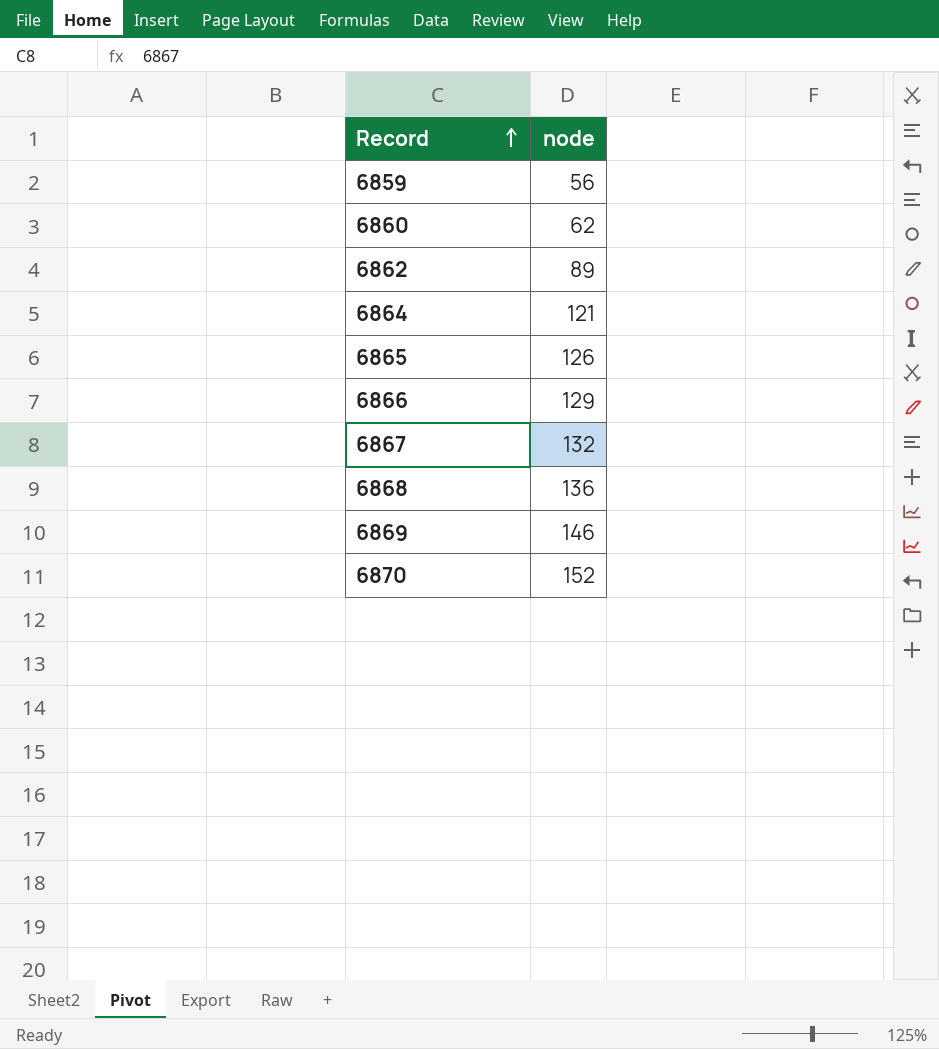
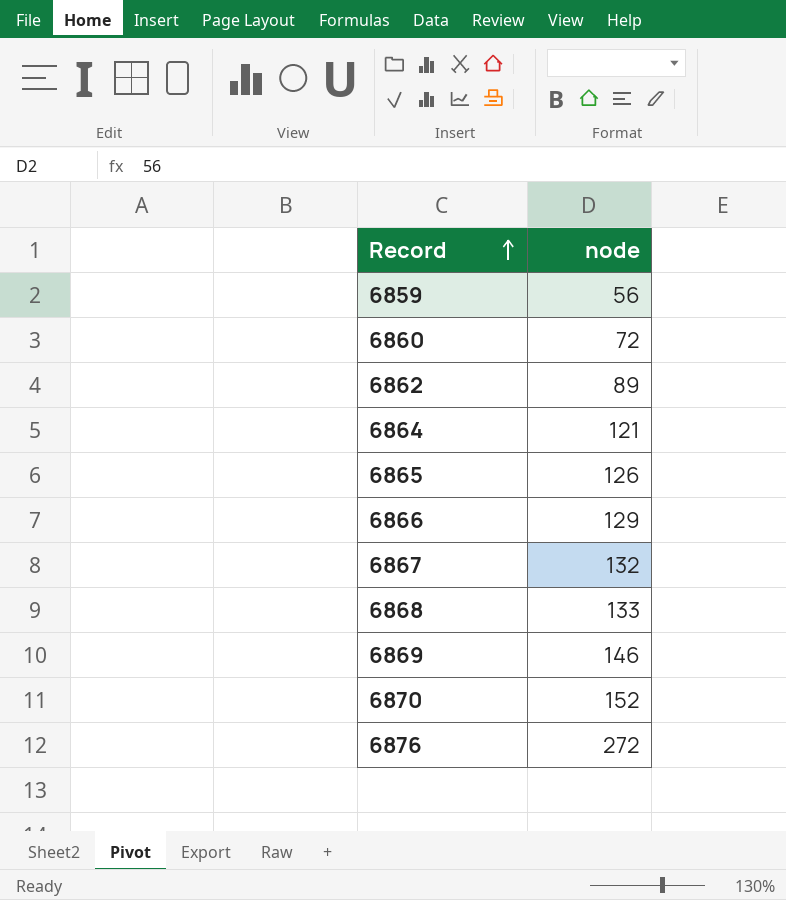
6860 | node: 62 -> 72
6868 | node: 136 -> 133
row 6876: none -> 272

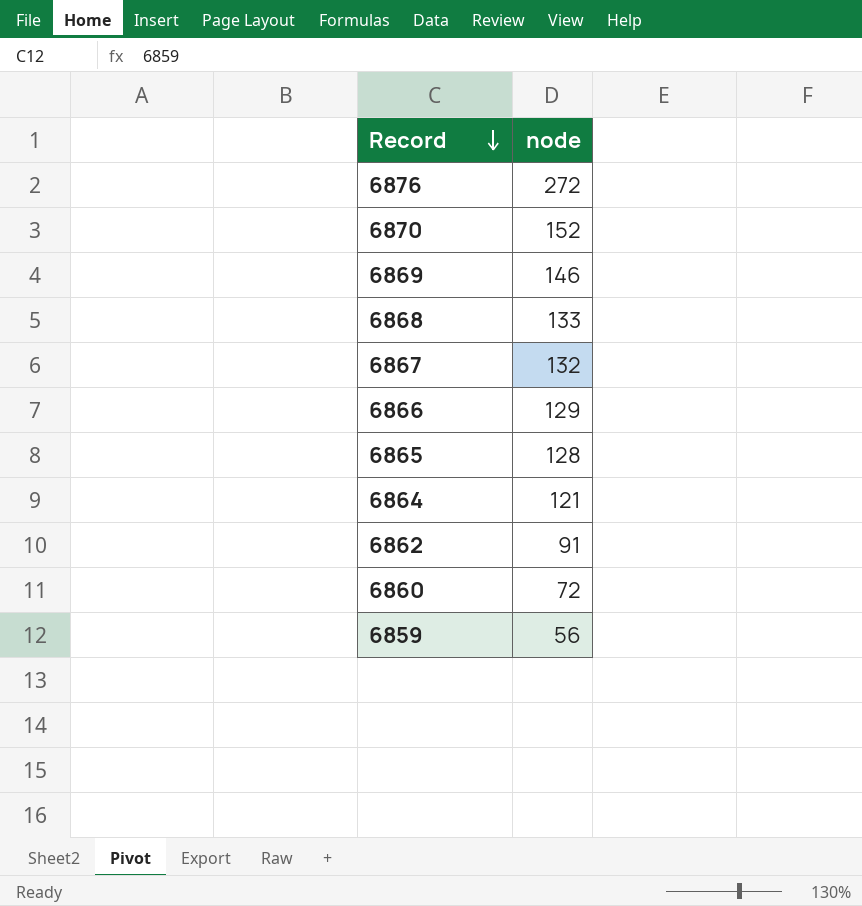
row order: Record ascending -> Record descending
6865 | node: 126 -> 128
6862 | node: 89 -> 91

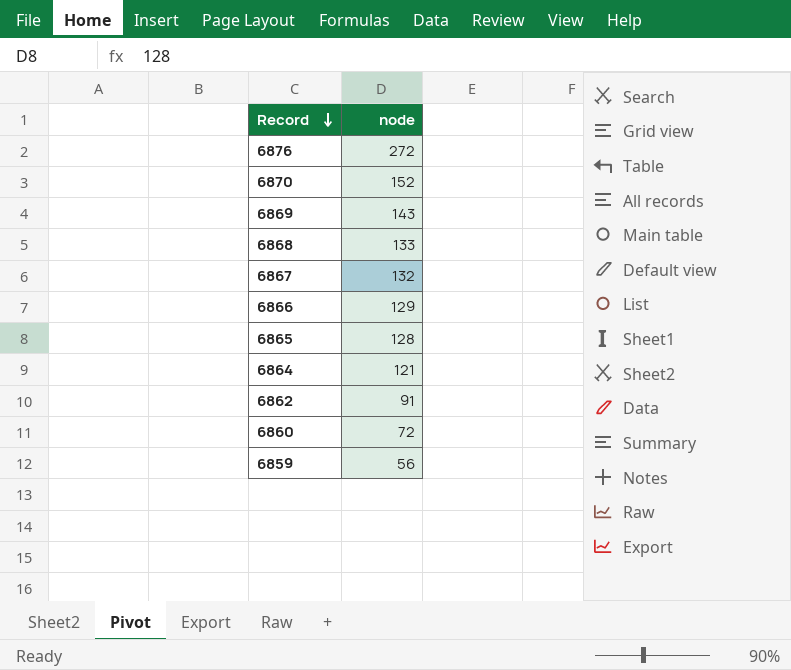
6869 | node: 146 -> 143

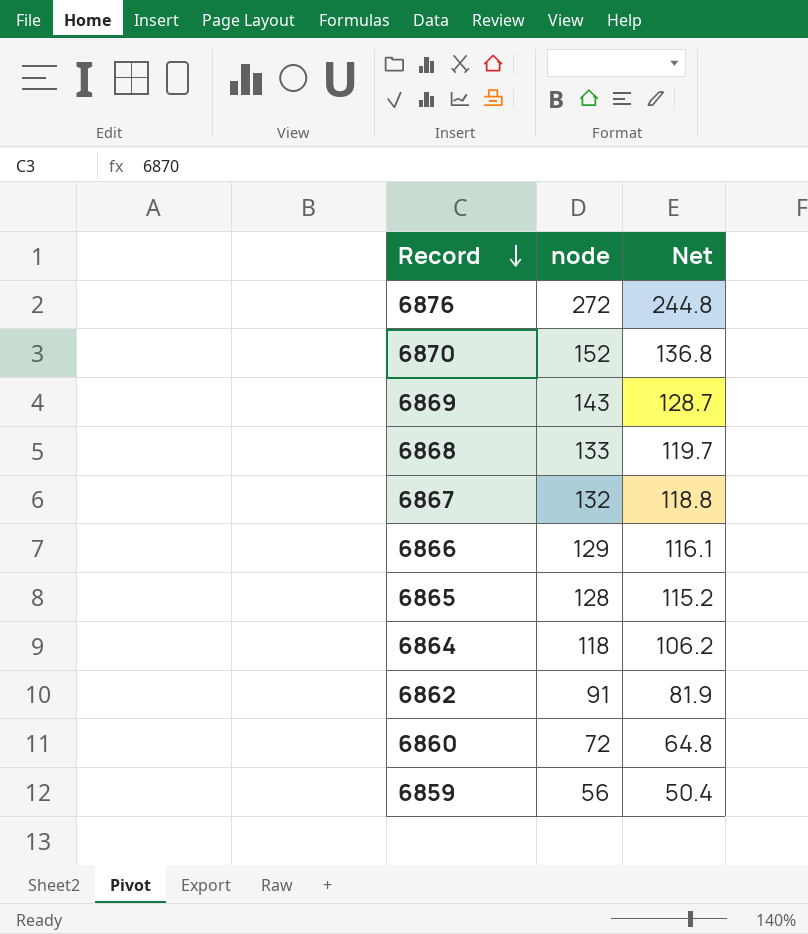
column Net | formula: none -> [node] * 0.9
6864 | node: 121 -> 118

